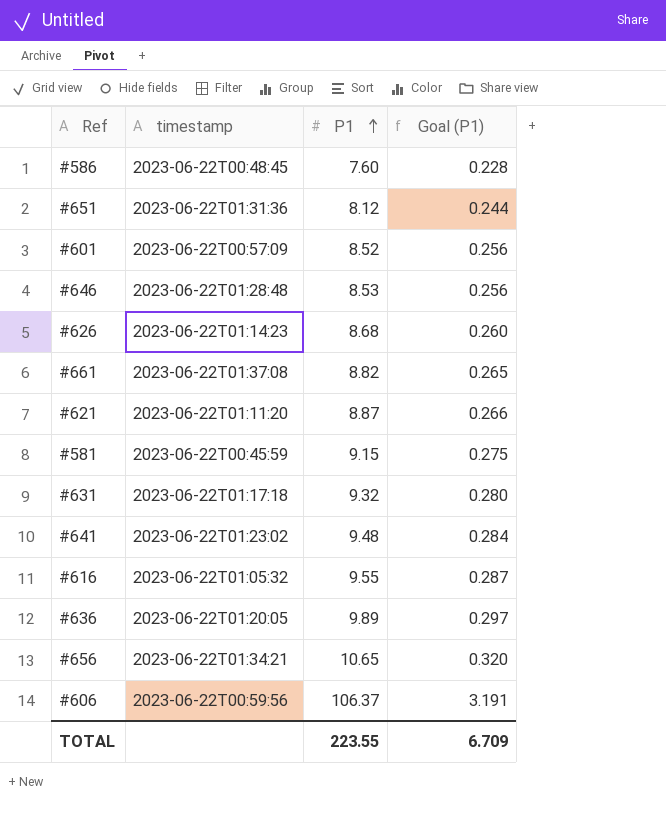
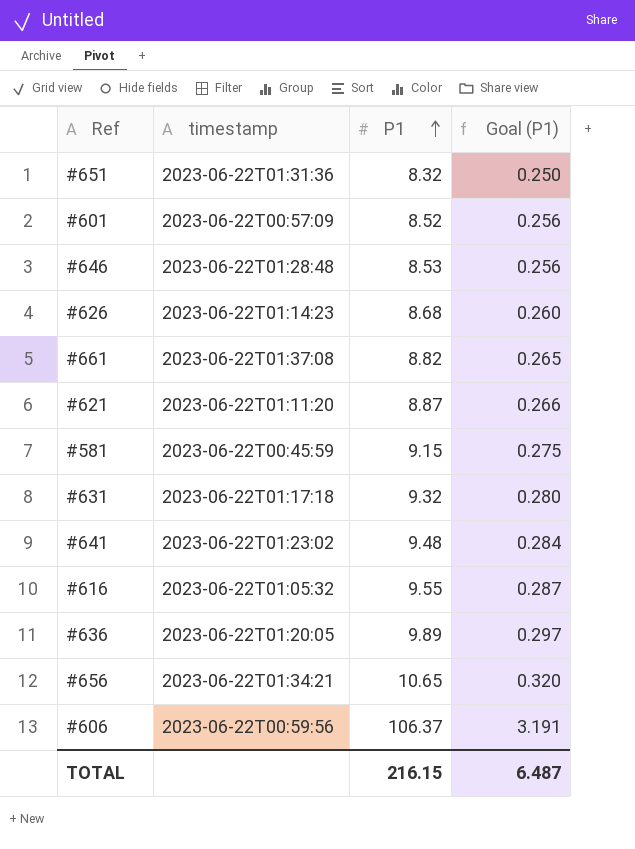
row #586: 2023-06-22T00:48:45 | 7.60 | 0.228 -> none
#651 | P1: 8.12 -> 8.32
#651 | Goal (P1): 0.244 -> 0.250
TOTAL | P1: 223.55 -> 216.15
TOTAL | Goal (P1): 6.709 -> 6.487

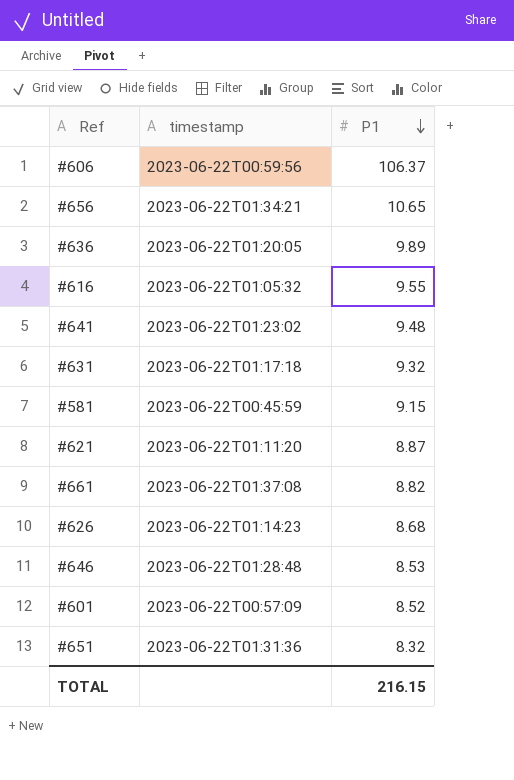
row order: P1 ascending -> P1 descending
column Goal (P1) | formula: [P1] * 0.03 -> none

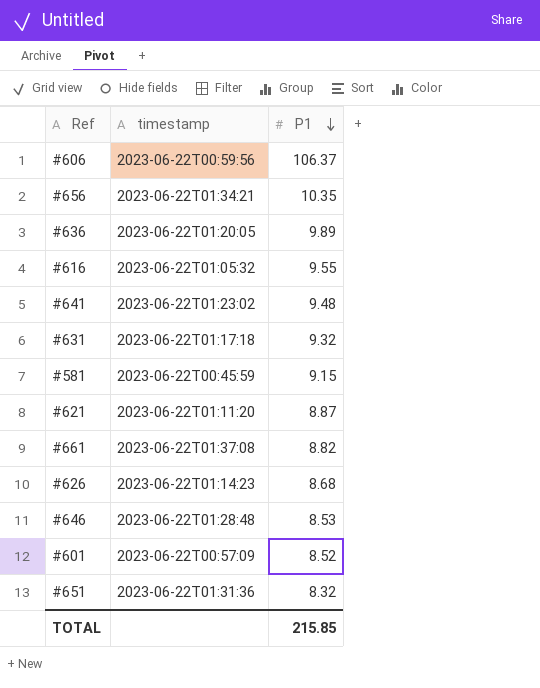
#656 | P1: 10.65 -> 10.35
TOTAL | P1: 216.15 -> 215.85

